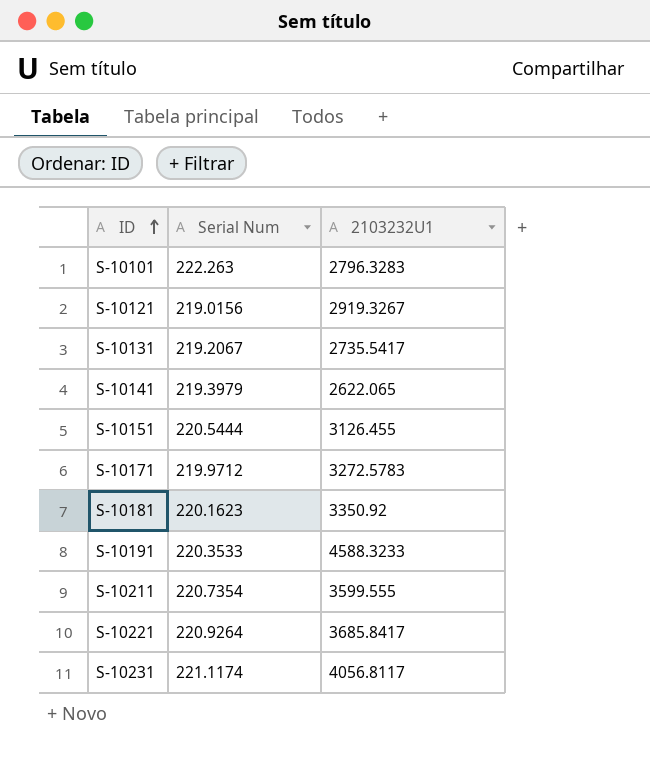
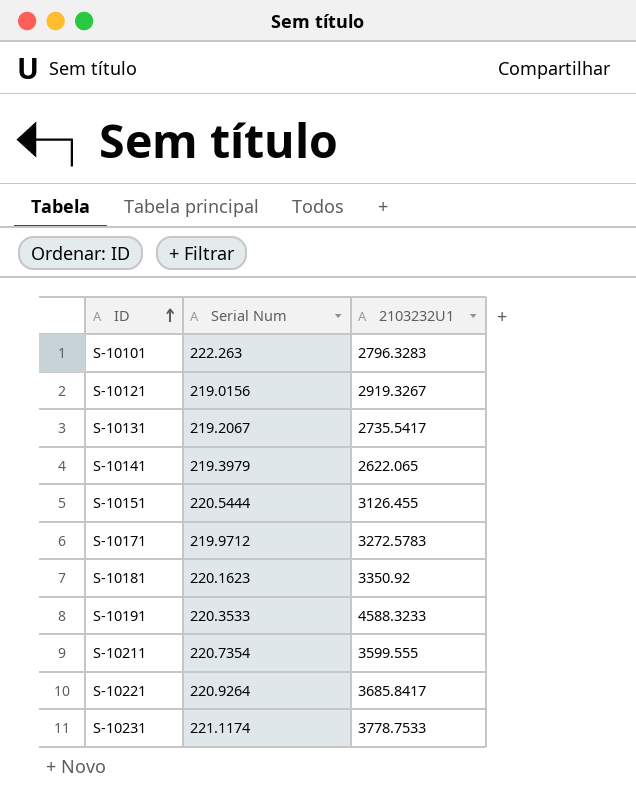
S-10231 | 2103232U1: 4056.8117 -> 3778.7533

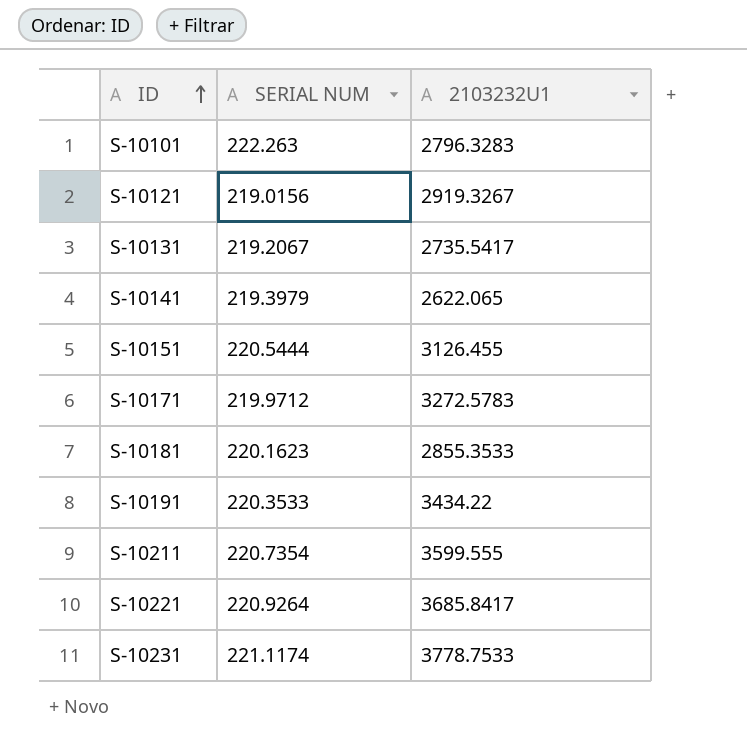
column name: Serial Num -> SERIAL NUM
S-10181 | 2103232U1: 3350.92 -> 2855.3533
S-10191 | 2103232U1: 4588.3233 -> 3434.22

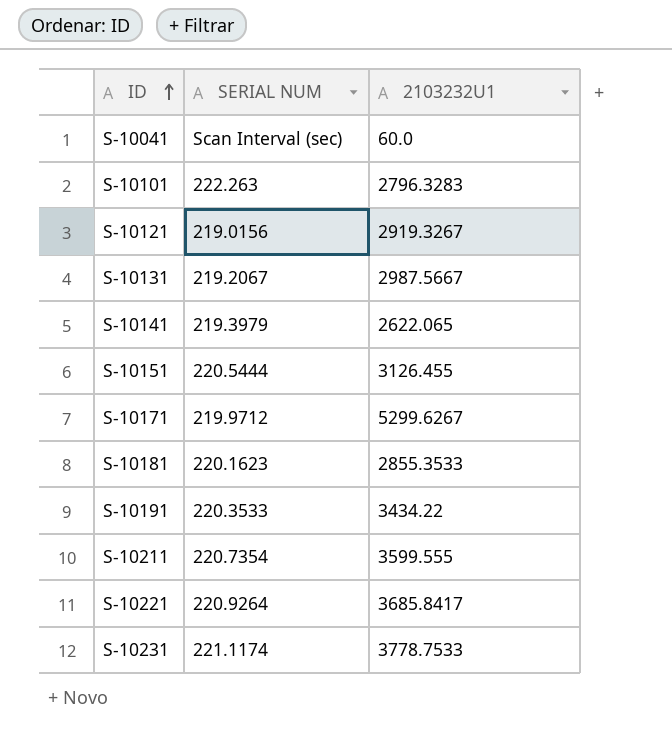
row S-10041: none -> Scan Interval (sec) | 60.0
S-10131 | 2103232U1: 2735.5417 -> 2987.5667
S-10171 | 2103232U1: 3272.5783 -> 5299.6267

